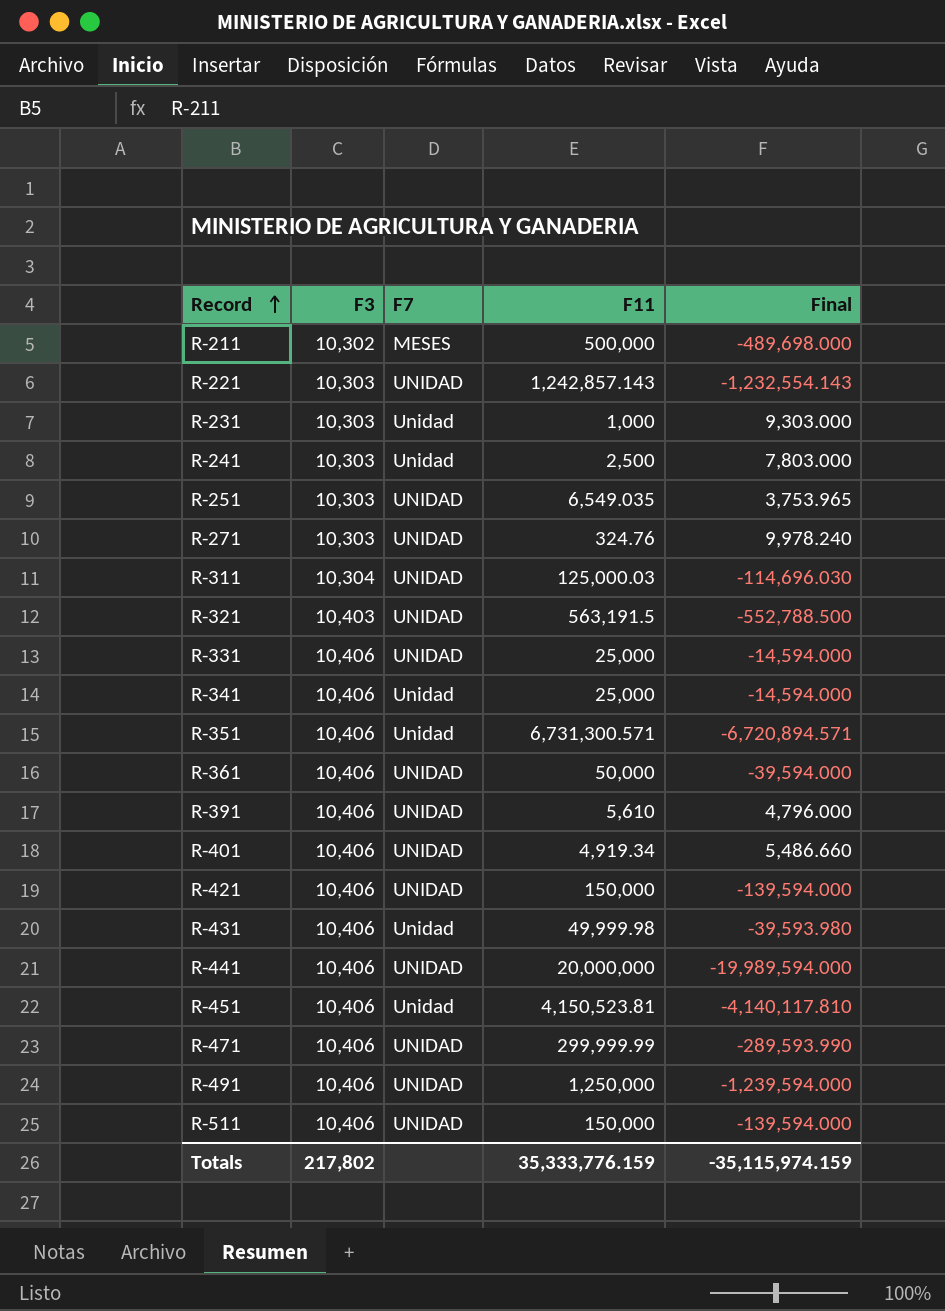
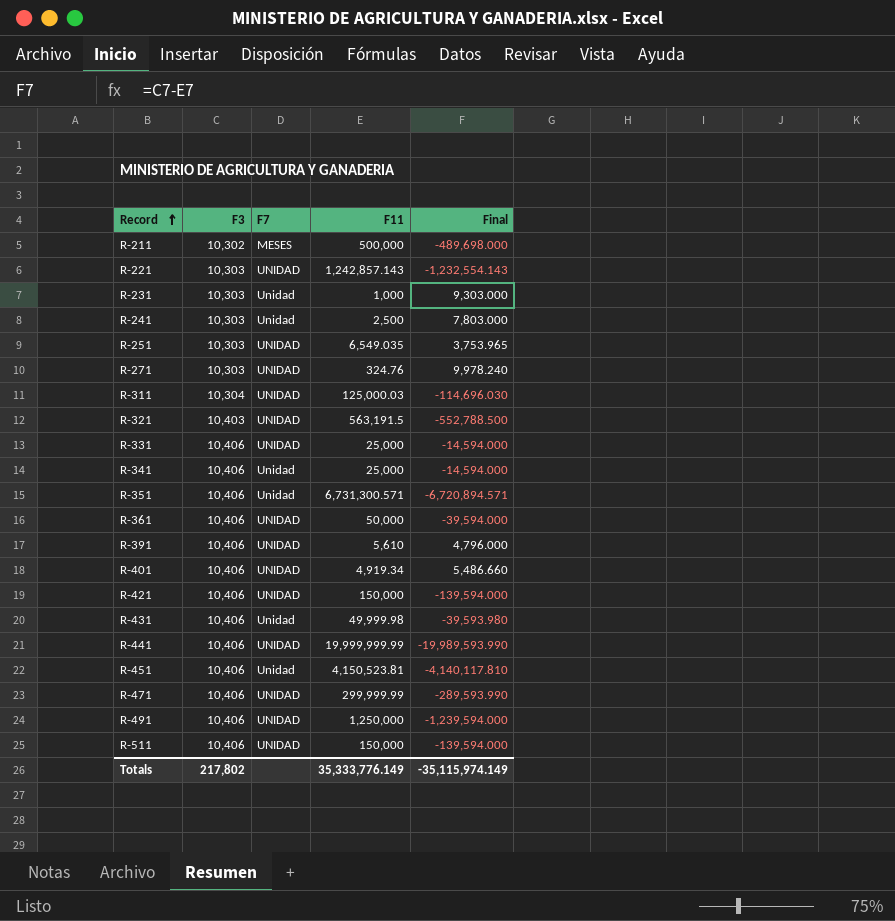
R-441 | F11: 20,000,000 -> 19,999,999.99
R-441 | Final: -19,989,594.000 -> -19,989,593.990
Totals | F11: 35,333,776.159 -> 35,333,776.149
Totals | Final: -35,115,974.159 -> -35,115,974.149

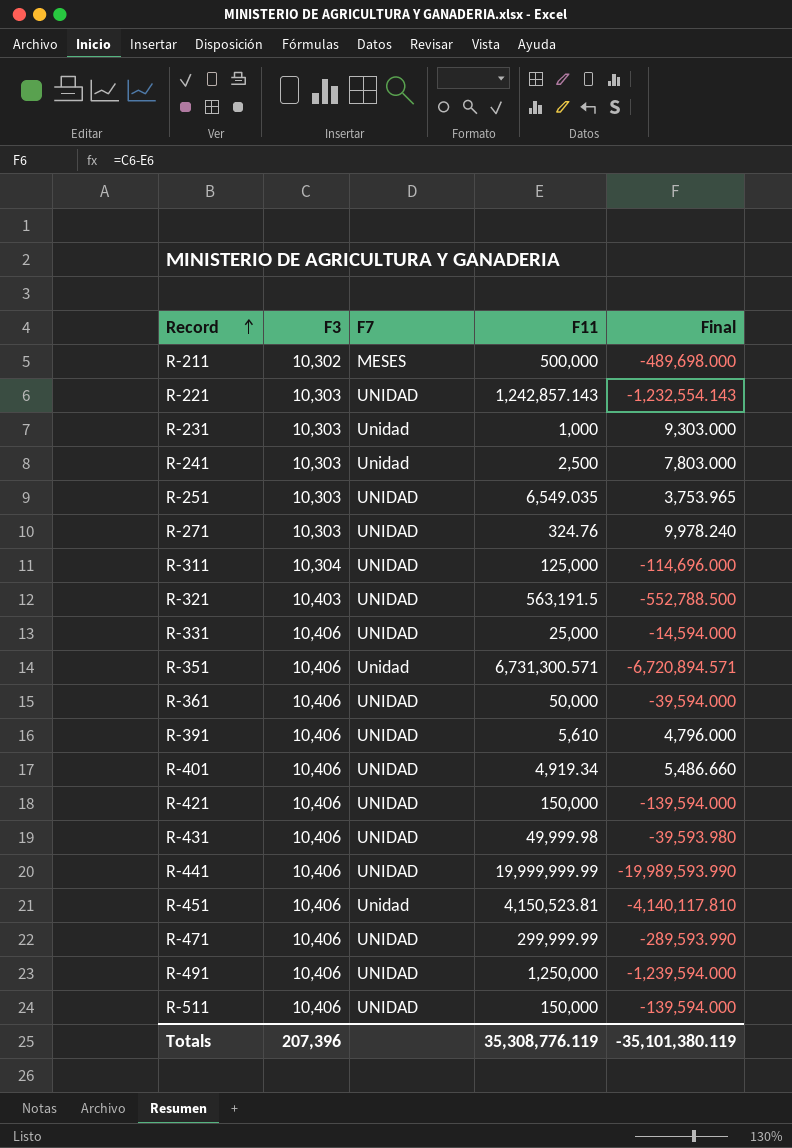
row R-341: 10,406 | Unidad | 25,000 | -14,594.000 -> none
R-311 | F11: 125,000.03 -> 125,000
R-311 | Final: -114,696.030 -> -114,696.000
R-431 | F7: Unidad -> UNIDAD
Totals | F3: 217,802 -> 207,396
Totals | F11: 35,333,776.149 -> 35,308,776.119
Totals | Final: -35,115,974.149 -> -35,101,380.119

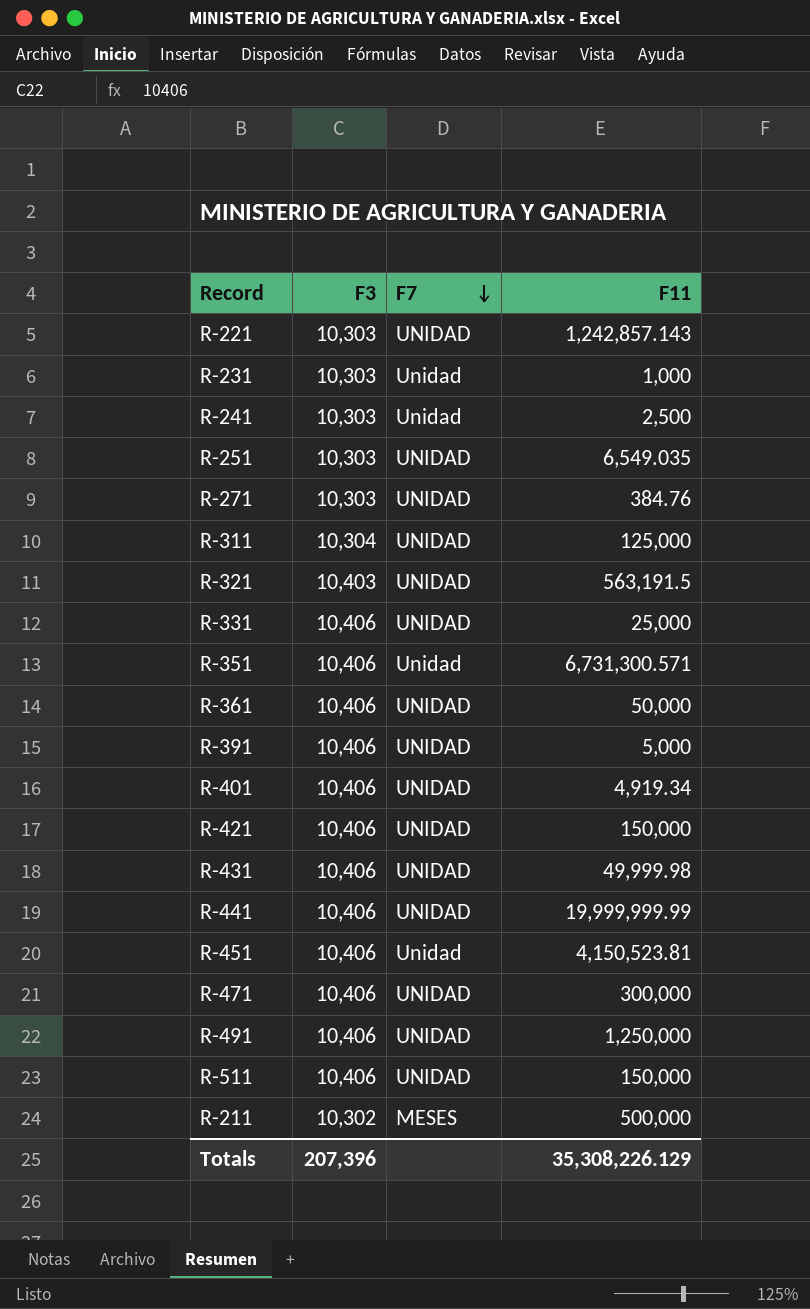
row order: Record ascending -> F7 descending
column Final | formula: [F3] - [F11] -> none
R-271 | F11: 324.76 -> 384.76
R-391 | F11: 5,610 -> 5,000
R-471 | F11: 299,999.99 -> 300,000
Totals | F11: 35,308,776.119 -> 35,308,226.129

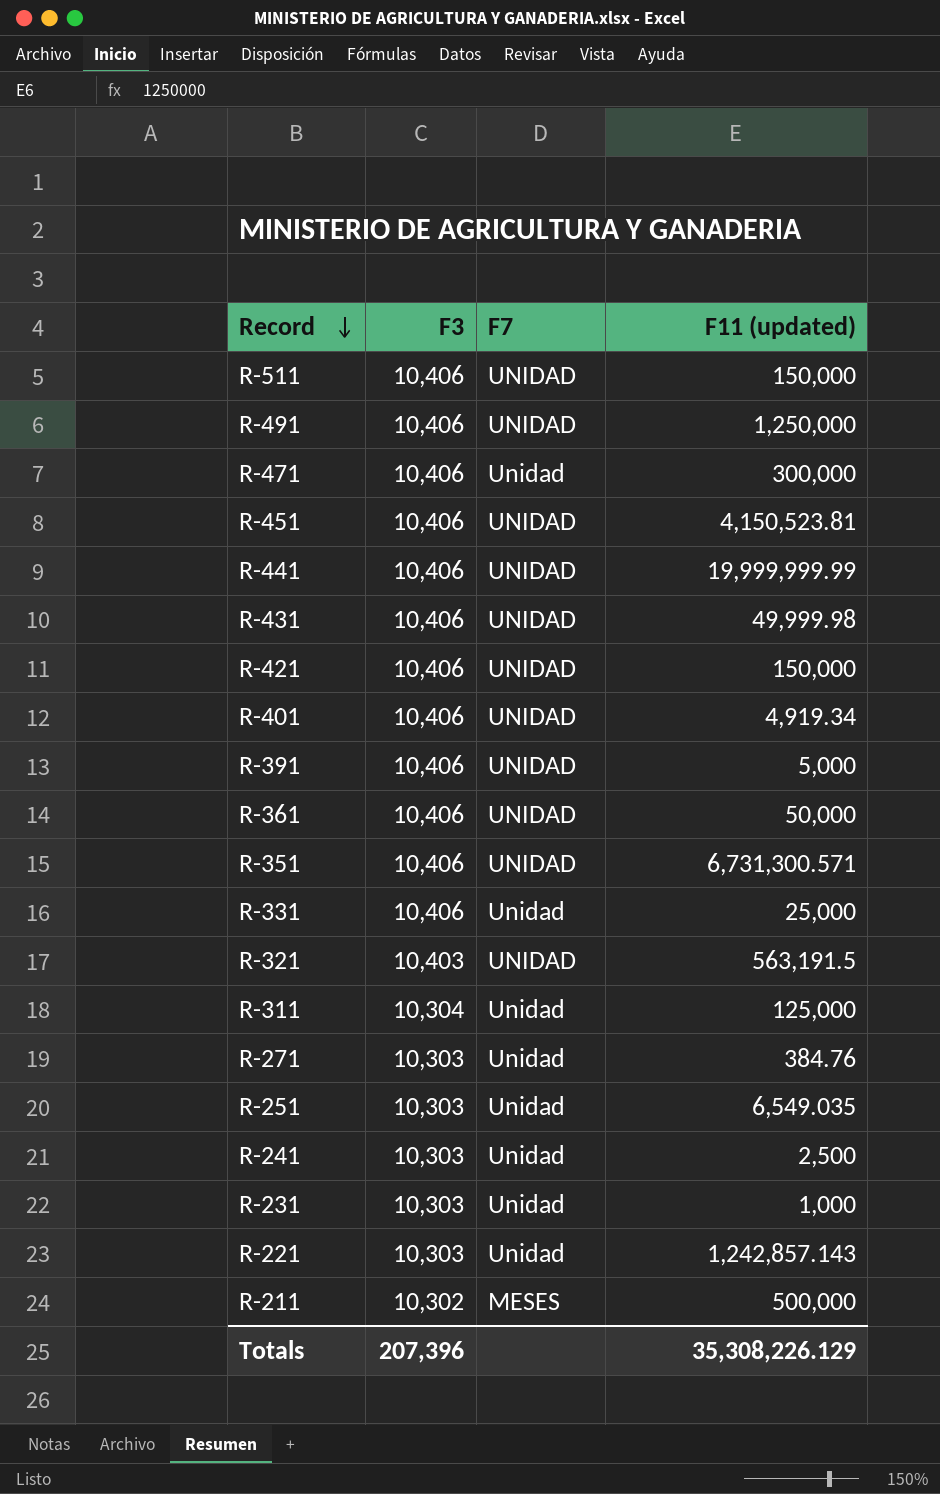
row order: F7 descending -> Record descending
column name: F11 -> F11 (updated)
R-471 | F7: UNIDAD -> Unidad
R-451 | F7: Unidad -> UNIDAD
R-351 | F7: Unidad -> UNIDAD
R-331 | F7: UNIDAD -> Unidad
R-311 | F7: UNIDAD -> Unidad
R-271 | F7: UNIDAD -> Unidad
R-251 | F7: UNIDAD -> Unidad
R-221 | F7: UNIDAD -> Unidad

